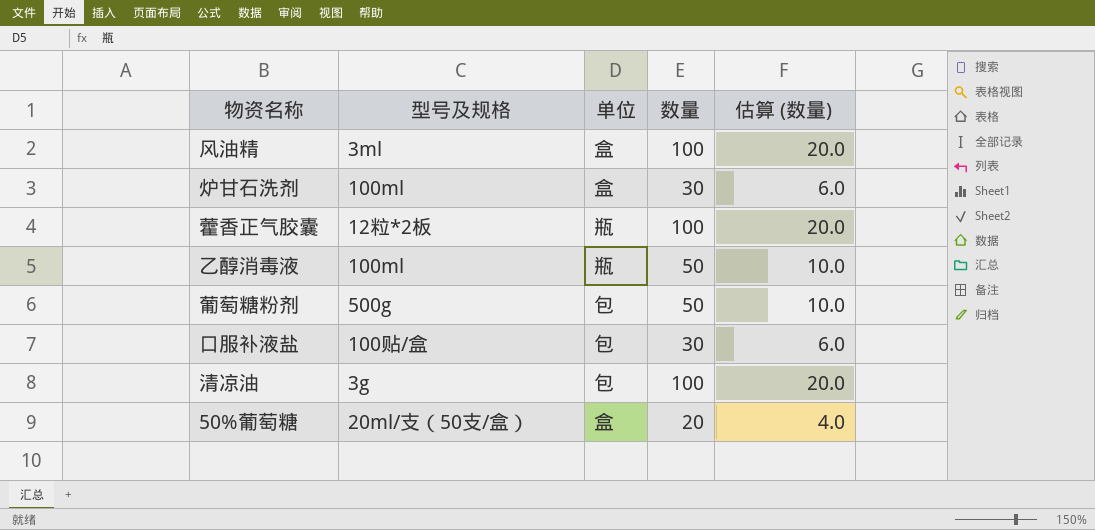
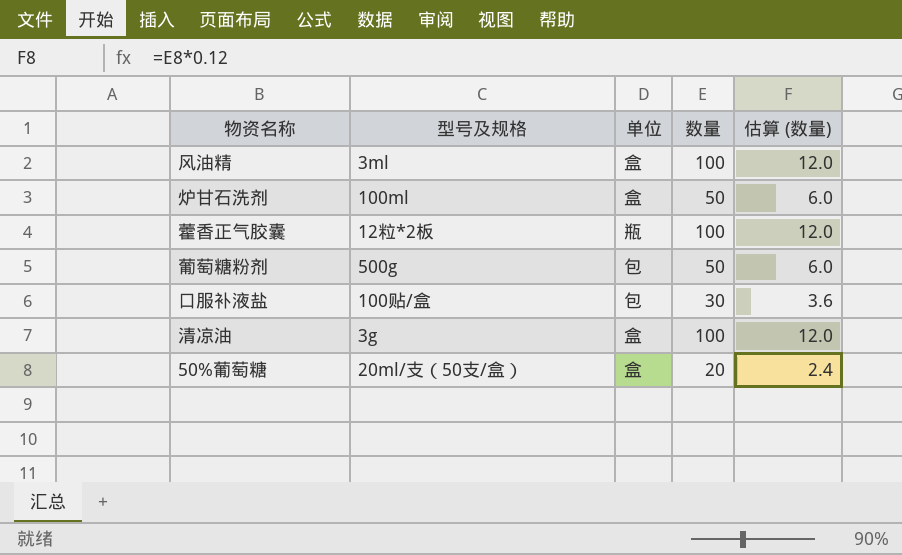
column 估算 (数量) | formula: [数量] * 0.2 -> [数量] * 0.12
row 乙醇消毒液: 100ml | 瓶 | 50 | 10.0 -> none
炉甘石洗剂 | 数量: 30 -> 50
清凉油 | 单位: 包 -> 盒

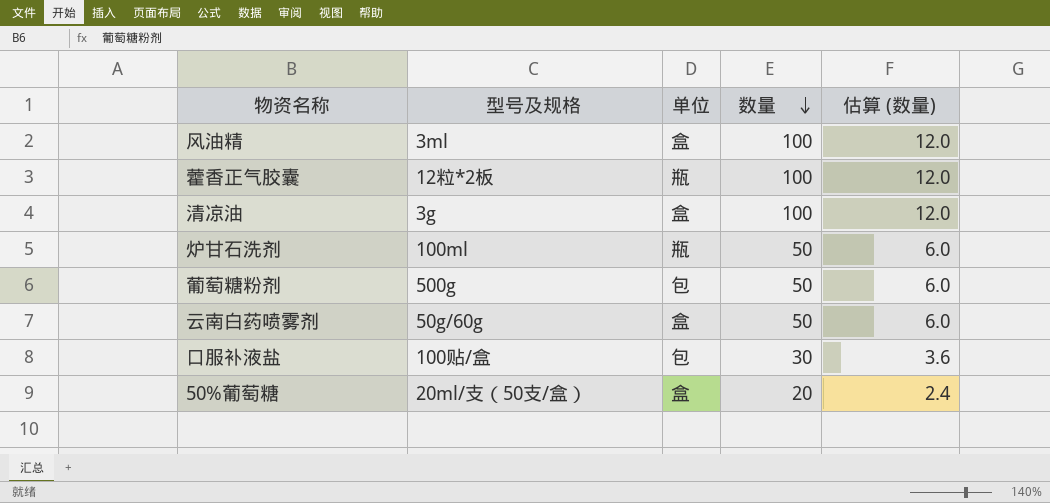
row order: none -> 数量 descending
炉甘石洗剂 | 单位: 盒 -> 瓶
row 云南白药喷雾剂: none -> 50g/60g | 盒 | 50 | 6.0

